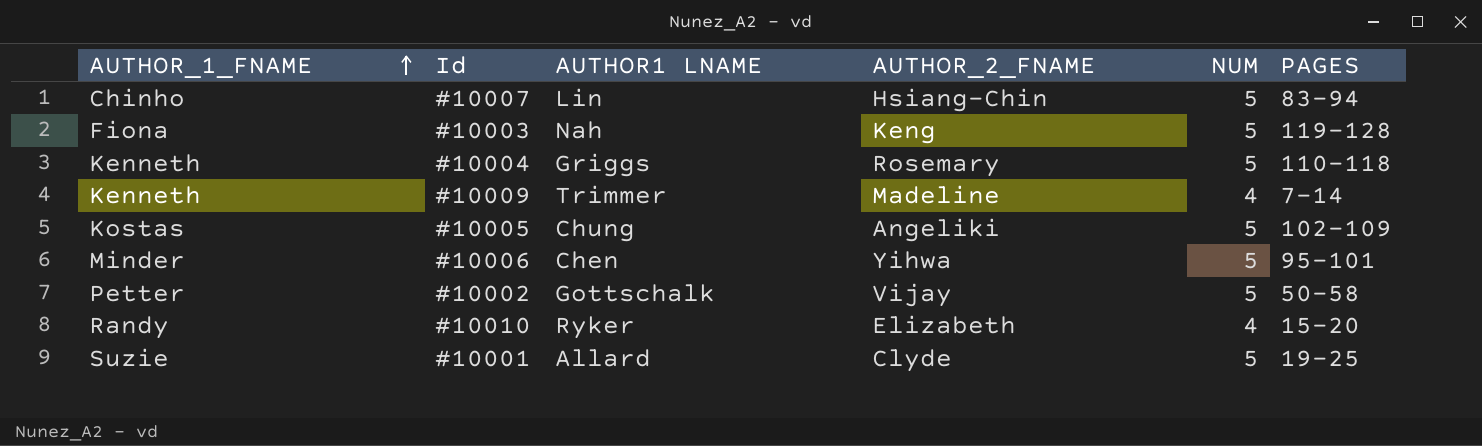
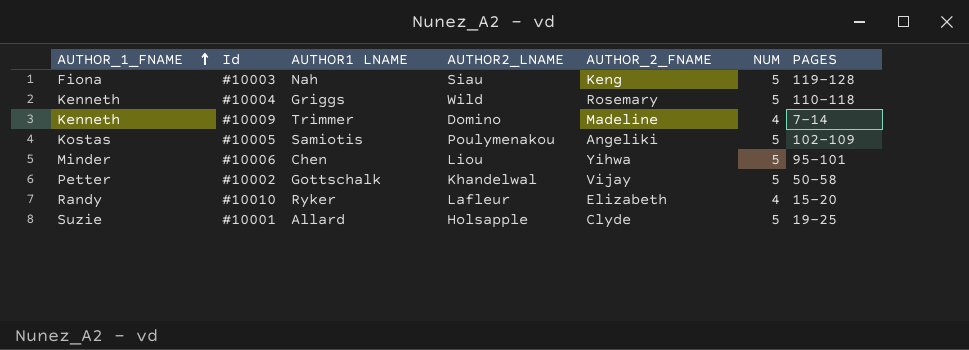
column AUTHOR2_LNAME | position: none -> 4
row #10007: Chinho | Lin | Hsiang-Chin | 5 | 83-94 -> none
#10005 | AUTHOR1 LNAME: Chung -> Samiotis

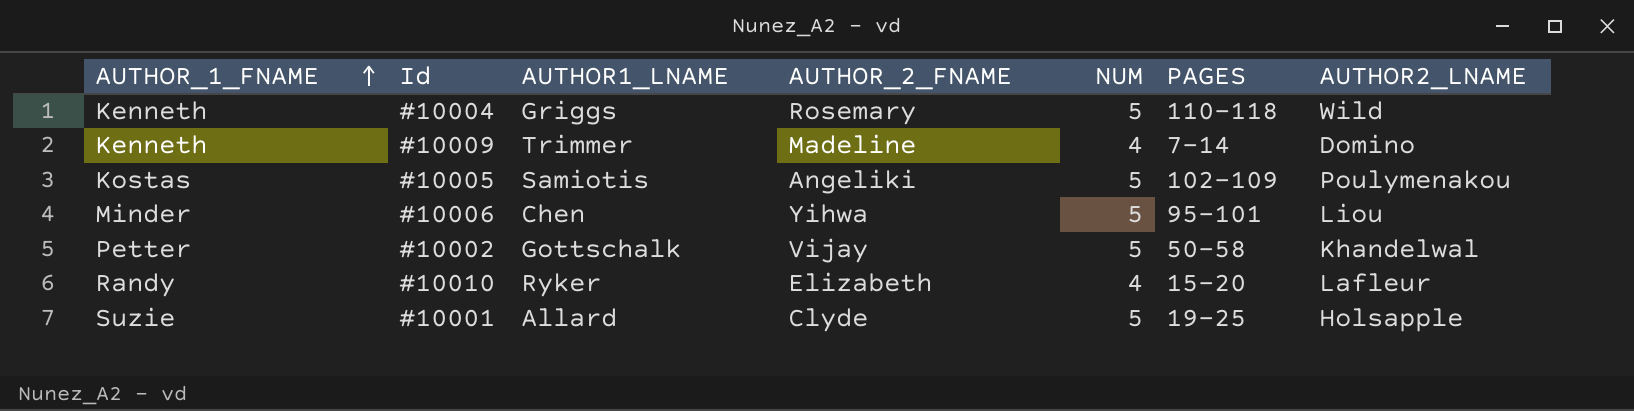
column name: AUTHOR1 LNAME -> AUTHOR1_LNAME
column AUTHOR2_LNAME | position: 4 -> 7
row #10003: Fiona | Nah | Siau | Keng | 5 | 119-128 -> none

